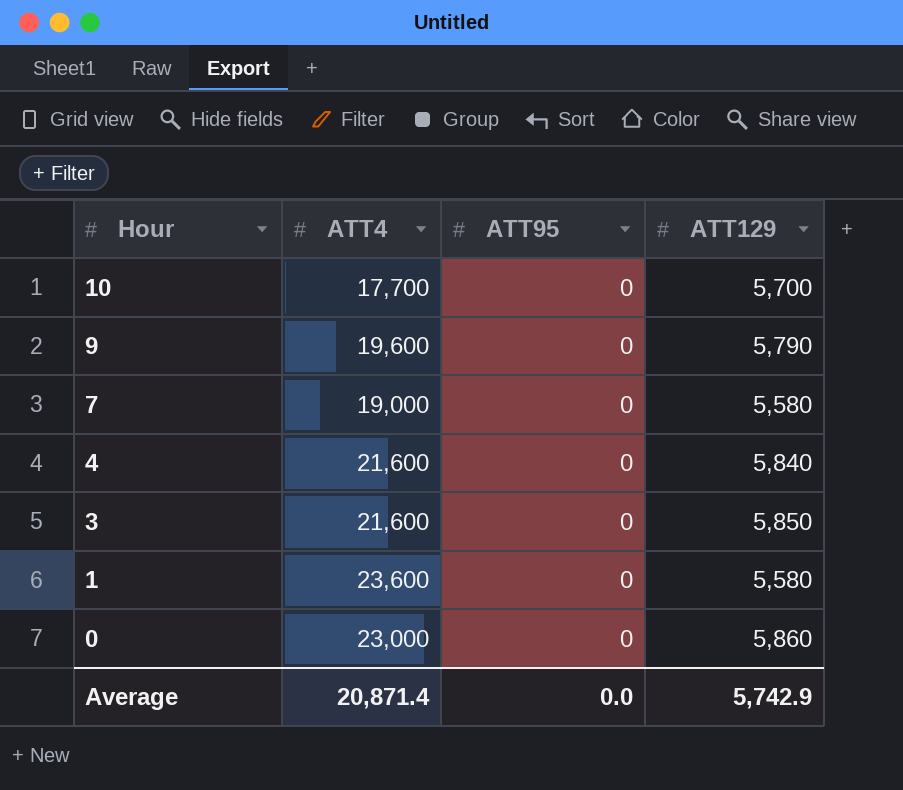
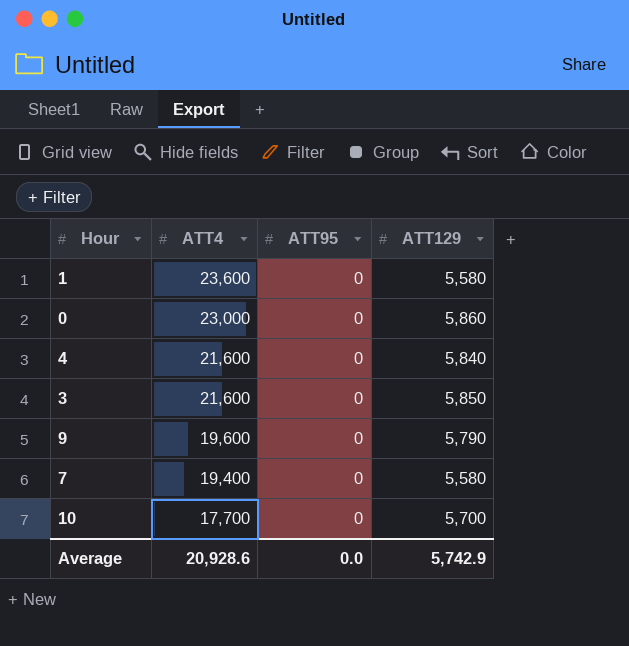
row order: Hour descending -> ATT4 descending
7 | ATT4: 19,000 -> 19,400
Average | ATT4: 20,871.4 -> 20,928.6

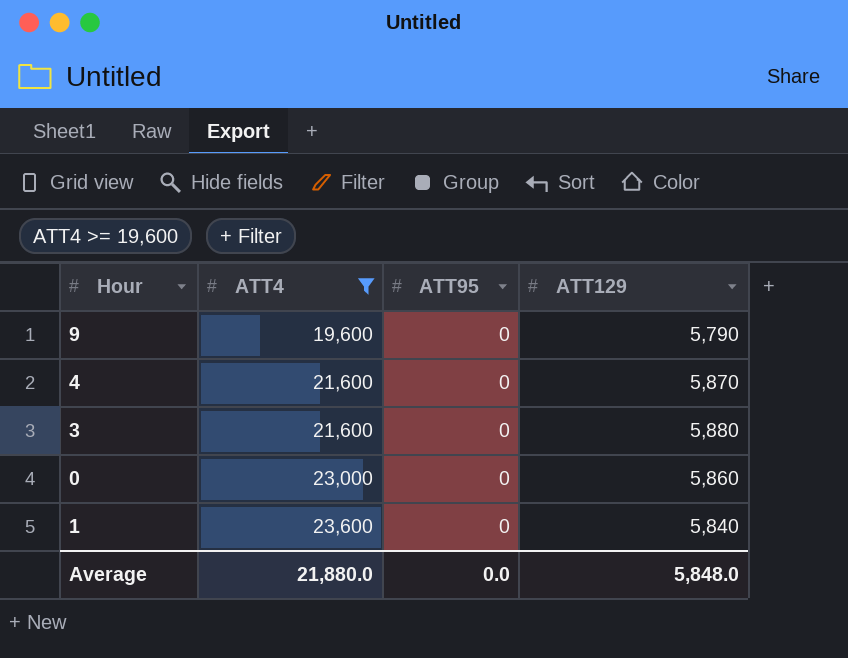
filter: none -> ATT4 >= 19,600
row order: ATT4 descending -> ATT4 ascending
4 | ATT129: 5,840 -> 5,870
3 | ATT129: 5,850 -> 5,880
1 | ATT129: 5,580 -> 5,840
Average | ATT4: 20,928.6 -> 21,880.0
Average | ATT129: 5,742.9 -> 5,848.0

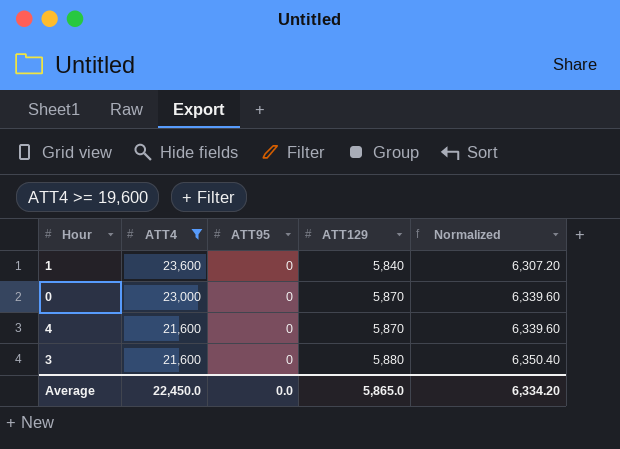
row order: ATT4 ascending -> ATT4 descending
column Normalized | formula: none -> [ATT129] * 1.08
row 9: 19,600 | 0 | 5,790 -> none
0 | ATT129: 5,860 -> 5,870
Average | ATT4: 21,880.0 -> 22,450.0
Average | ATT129: 5,848.0 -> 5,865.0

